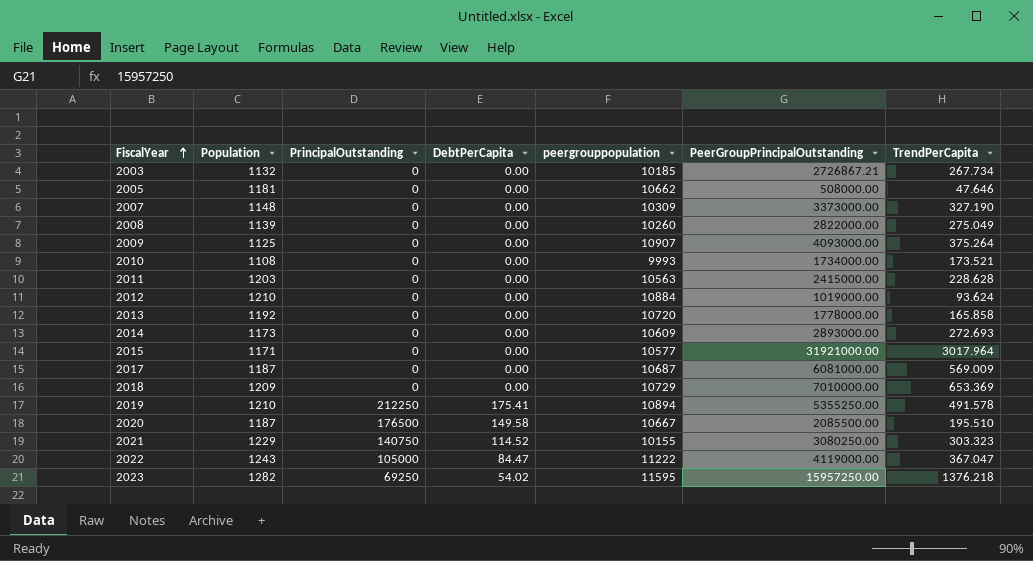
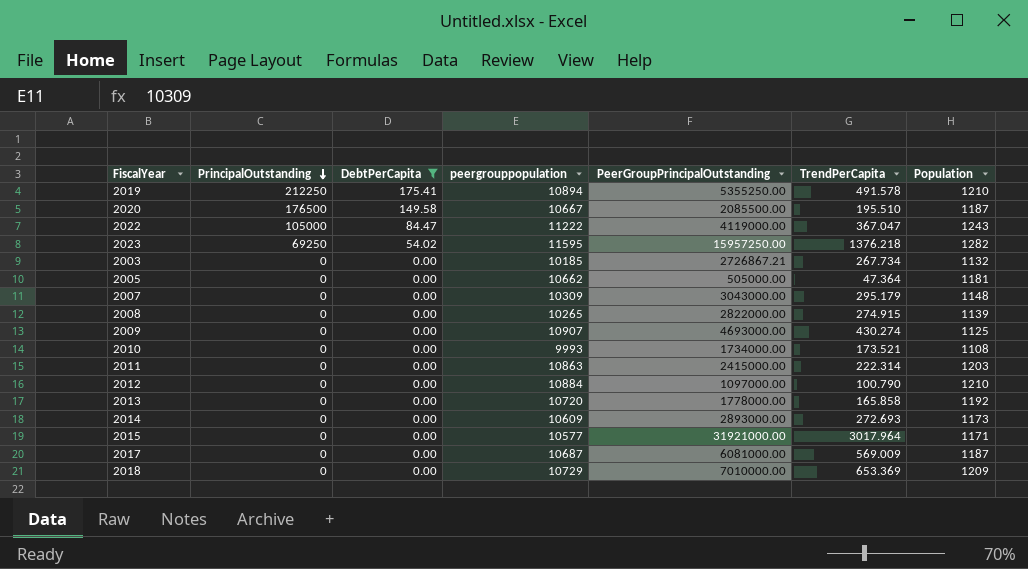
filter: none -> DebtPerCapita != 114.52
row order: FiscalYear ascending -> PrincipalOutstanding descending
column Population | position: 2 -> 7
2005 | PeerGroupPrincipalOutstanding: 508000.00 -> 505000.00
2005 | TrendPerCapita: 47.646 -> 47.364
2007 | PeerGroupPrincipalOutstanding: 3373000.00 -> 3043000.00
2007 | TrendPerCapita: 327.190 -> 295.179
2008 | peergrouppopulation: 10260 -> 10265
2008 | TrendPerCapita: 275.049 -> 274.915
2009 | PeerGroupPrincipalOutstanding: 4093000.00 -> 4693000.00
2009 | TrendPerCapita: 375.264 -> 430.274
2011 | peergrouppopulation: 10563 -> 10863
2011 | TrendPerCapita: 228.628 -> 222.314
2012 | PeerGroupPrincipalOutstanding: 1019000.00 -> 1097000.00
2012 | TrendPerCapita: 93.624 -> 100.790

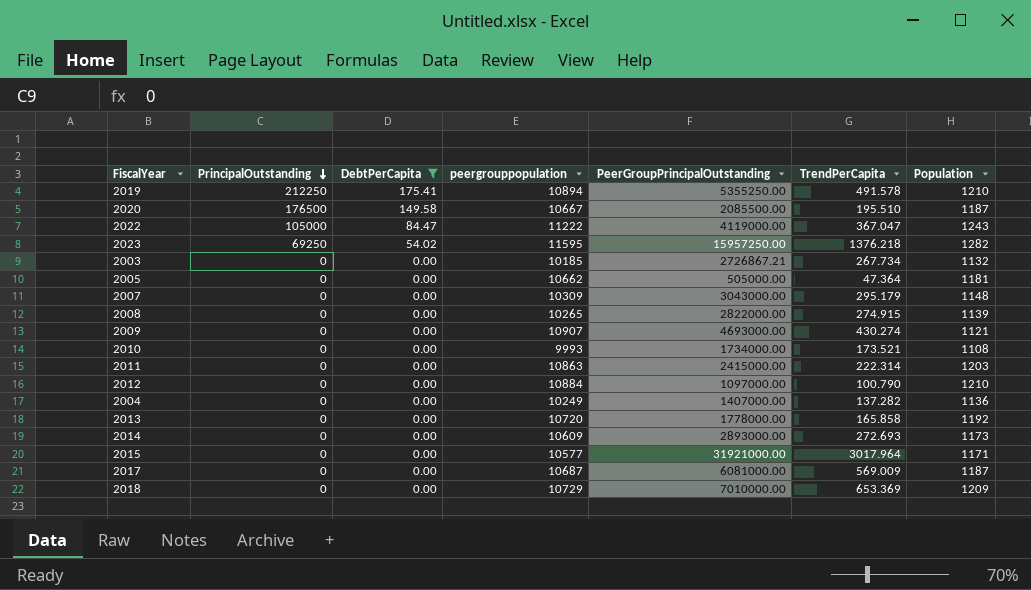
2009 | Population: 1125 -> 1121
row 2004: none -> 0 | 0.00 | 10249 | 1407000.00 | 137.282 | 1136

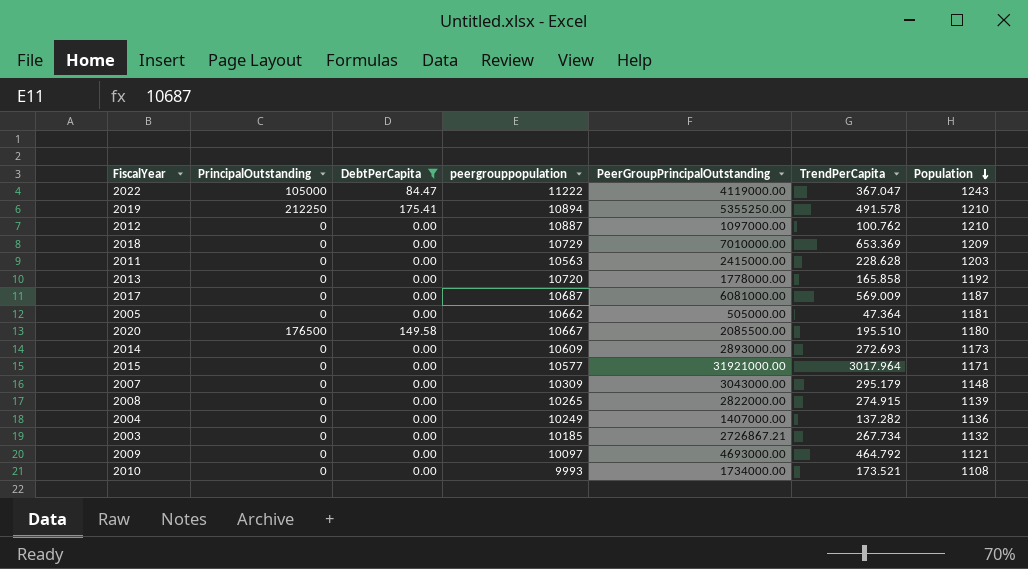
row order: PrincipalOutstanding descending -> Population descending
row 2023: 69250 | 54.02 | 11595 | 15957250.00 | 1376.218 | 1282 -> none
2012 | peergrouppopulation: 10884 -> 10887
2012 | TrendPerCapita: 100.790 -> 100.762
2011 | peergrouppopulation: 10863 -> 10563
2011 | TrendPerCapita: 222.314 -> 228.628
2020 | Population: 1187 -> 1180
2009 | peergrouppopulation: 10907 -> 10097
2009 | TrendPerCapita: 430.274 -> 464.792

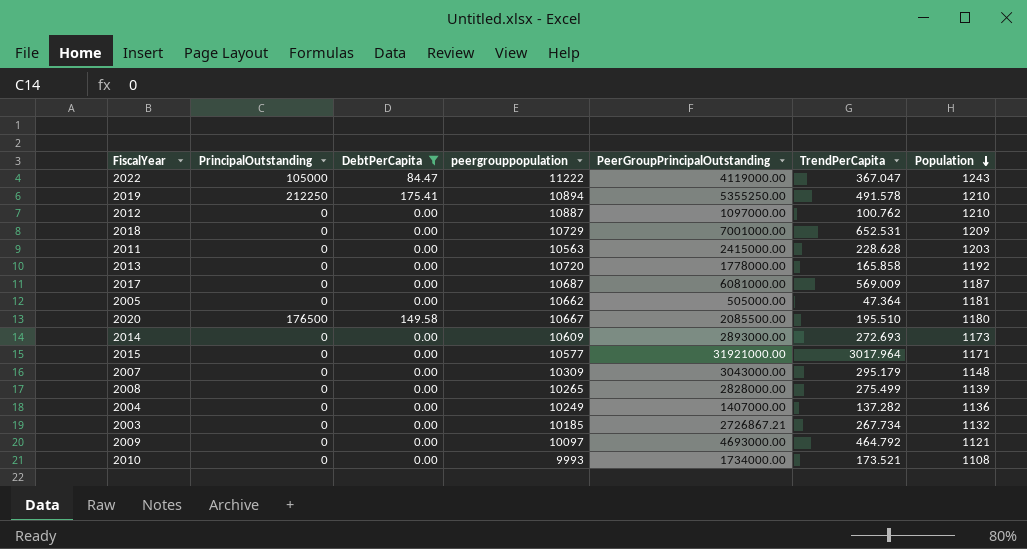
2018 | PeerGroupPrincipalOutstanding: 7010000.00 -> 7001000.00
2018 | TrendPerCapita: 653.369 -> 652.531
2008 | PeerGroupPrincipalOutstanding: 2822000.00 -> 2828000.00
2008 | TrendPerCapita: 274.915 -> 275.499

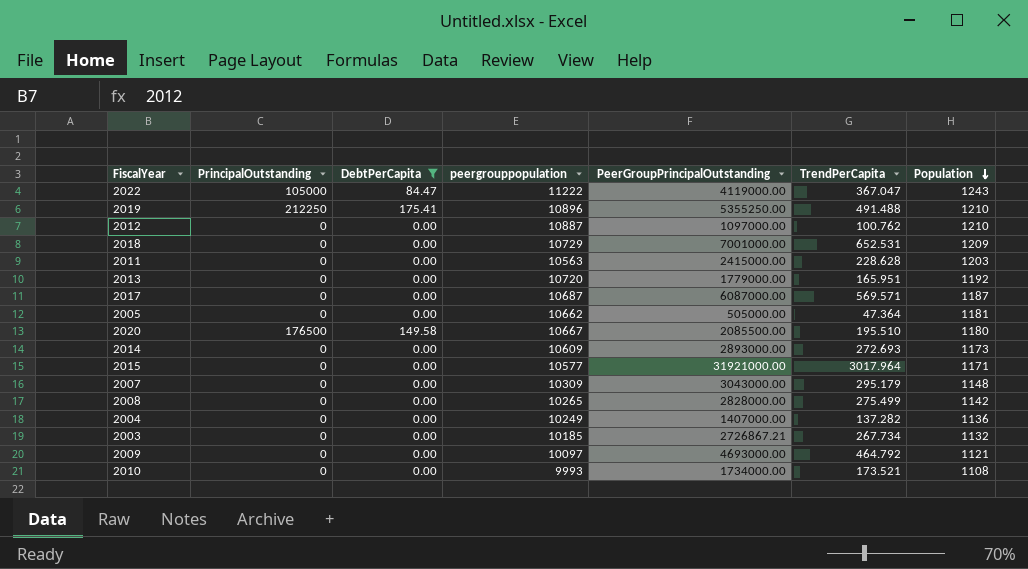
2019 | peergrouppopulation: 10894 -> 10896
2019 | TrendPerCapita: 491.578 -> 491.488
2013 | PeerGroupPrincipalOutstanding: 1778000.00 -> 1779000.00
2013 | TrendPerCapita: 165.858 -> 165.951
2017 | PeerGroupPrincipalOutstanding: 6081000.00 -> 6087000.00
2017 | TrendPerCapita: 569.009 -> 569.571
2008 | Population: 1139 -> 1142

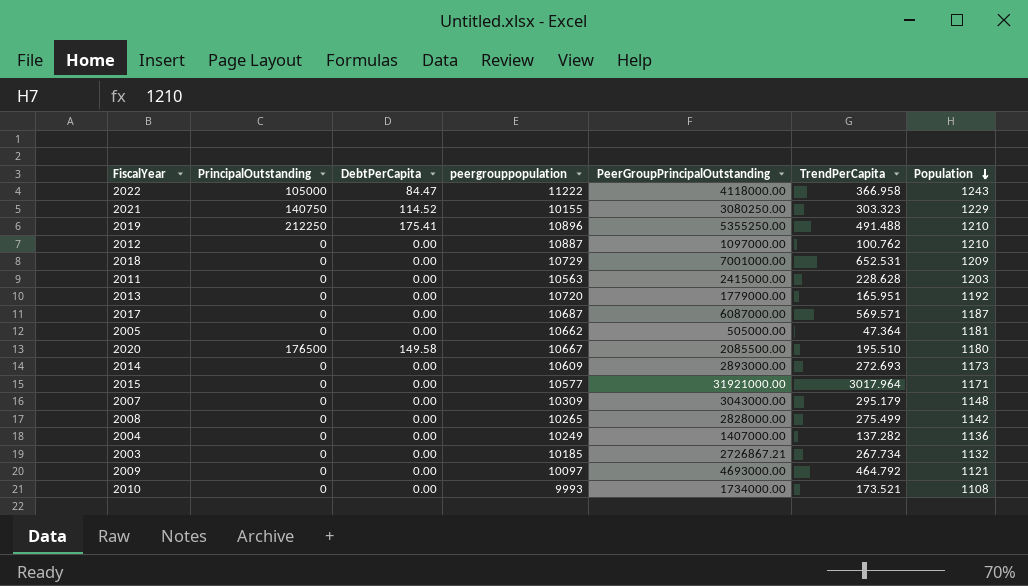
filter: DebtPerCapita != 114.52 -> none
2022 | PeerGroupPrincipalOutstanding: 4119000.00 -> 4118000.00
2022 | TrendPerCapita: 367.047 -> 366.958

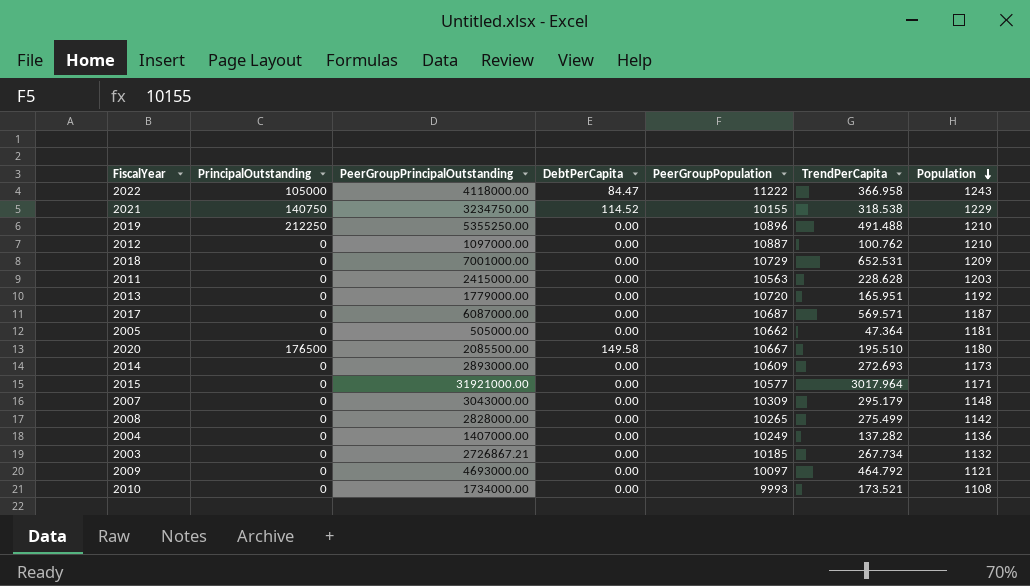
column PeerGroupPrincipalOutstanding | position: 5 -> 3
column name: peergrouppopulation -> PeerGroupPopulation
2021 | PeerGroupPrincipalOutstanding: 3080250.00 -> 3234750.00
2021 | TrendPerCapita: 303.323 -> 318.538
2019 | DebtPerCapita: 175.41 -> 0.00

